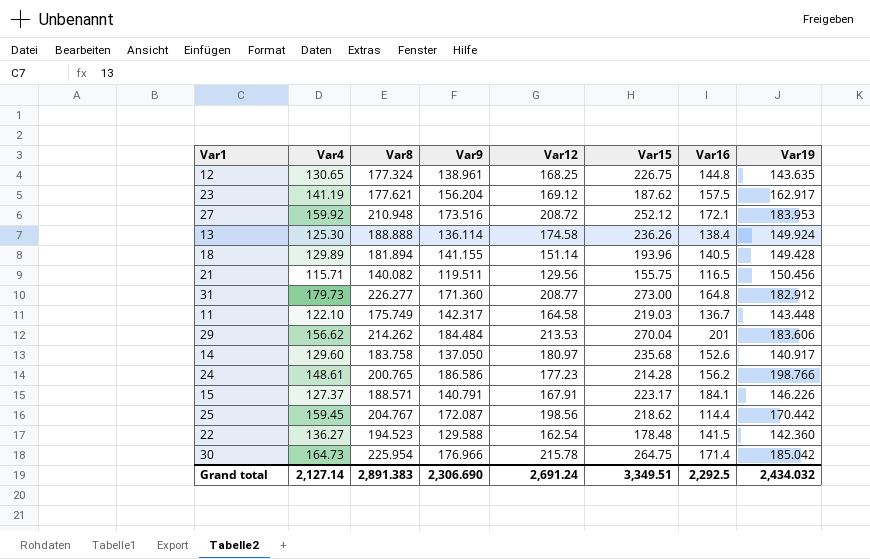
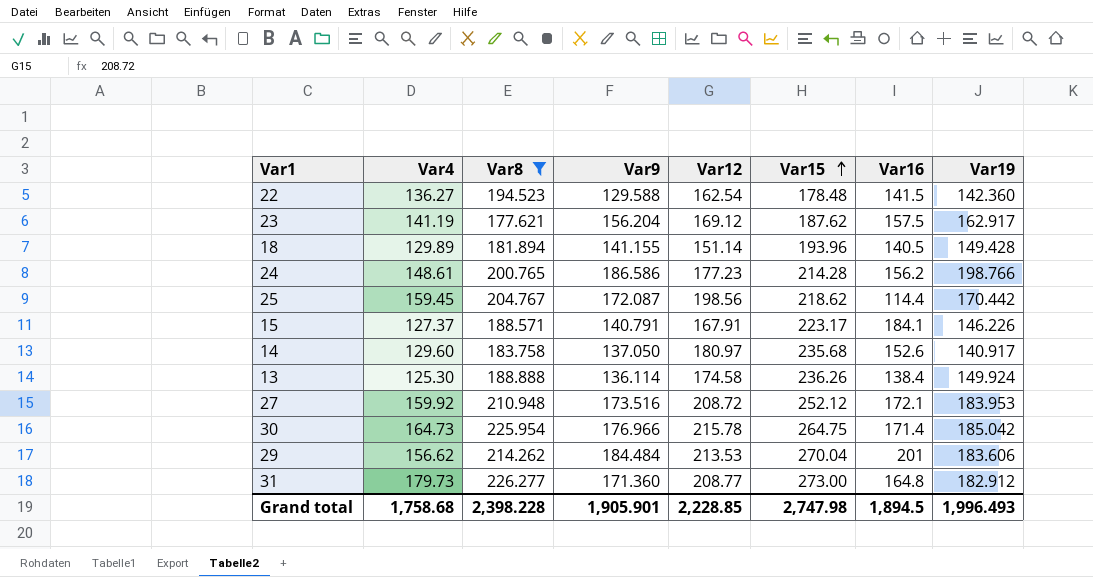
filter: none -> Var8 >= 177.621
row order: none -> Var15 ascending
Grand total | Var4: 2,127.14 -> 1,758.68
Grand total | Var8: 2,891.383 -> 2,398.228
Grand total | Var9: 2,306.690 -> 1,905.901
Grand total | Var12: 2,691.24 -> 2,228.85
Grand total | Var15: 3,349.51 -> 2,747.98
Grand total | Var16: 2,292.5 -> 1,894.5
Grand total | Var19: 2,434.032 -> 1,996.493

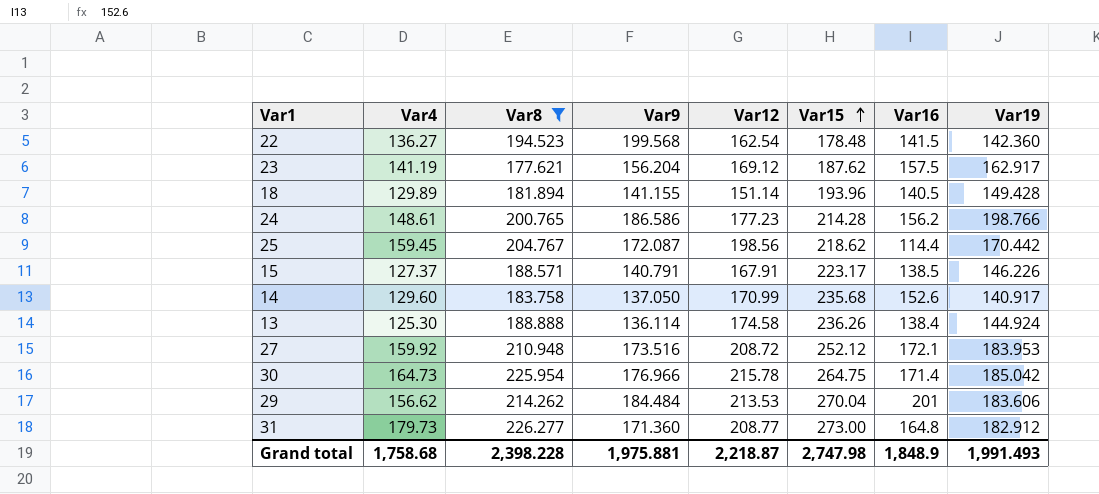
22 | Var9: 129.588 -> 199.568
15 | Var16: 184.1 -> 138.5
14 | Var12: 180.97 -> 170.99
13 | Var19: 149.924 -> 144.924
Grand total | Var9: 1,905.901 -> 1,975.881
Grand total | Var12: 2,228.85 -> 2,218.87
Grand total | Var16: 1,894.5 -> 1,848.9
Grand total | Var19: 1,996.493 -> 1,991.493

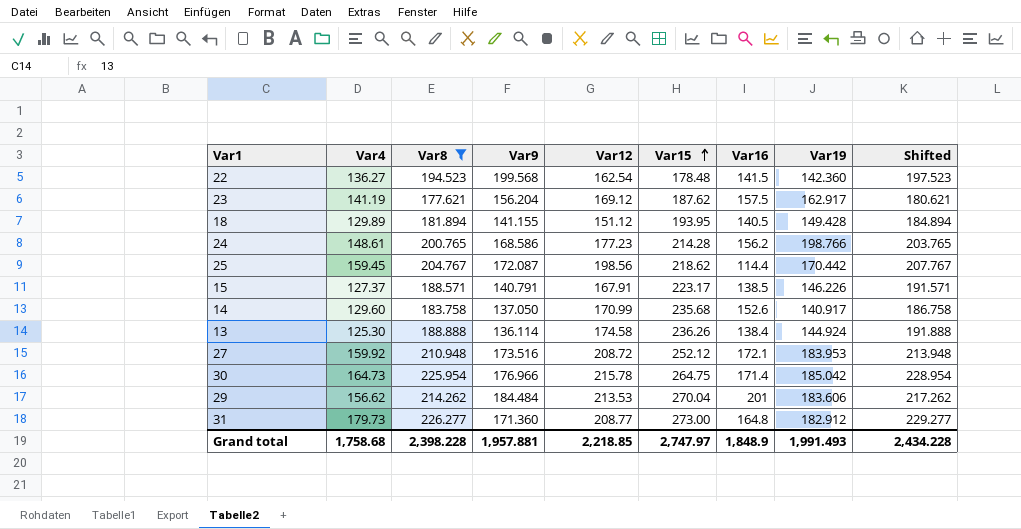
column Shifted | formula: none -> [Var8] + 3
18 | Var12: 151.14 -> 151.12
18 | Var15: 193.96 -> 193.95
24 | Var9: 186.586 -> 168.586
Grand total | Var9: 1,975.881 -> 1,957.881
Grand total | Var12: 2,218.87 -> 2,218.85
Grand total | Var15: 2,747.98 -> 2,747.97

